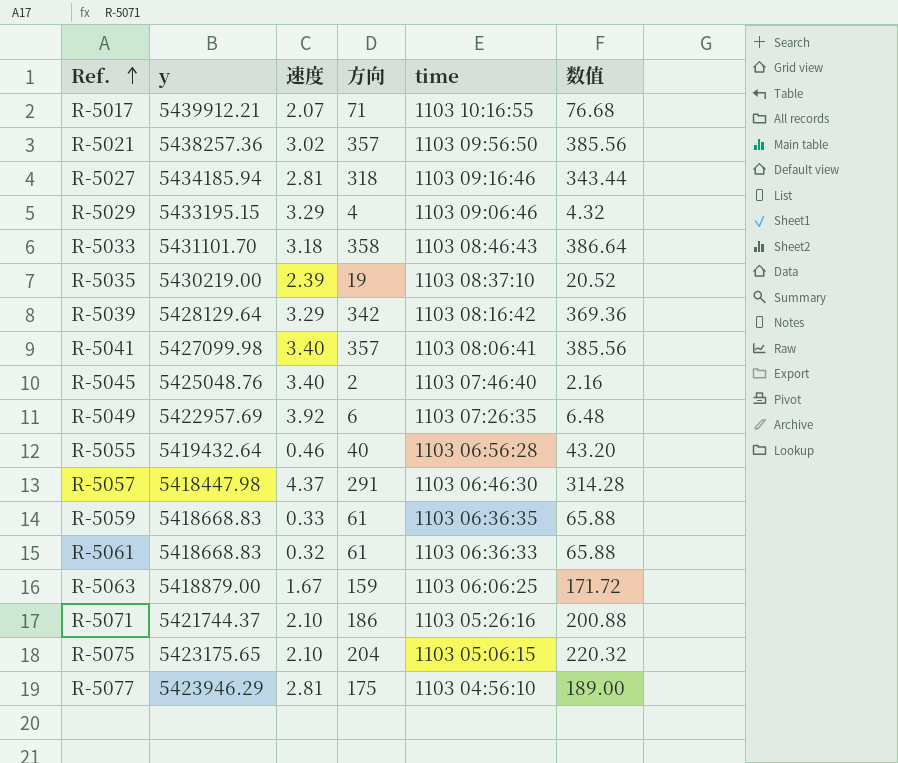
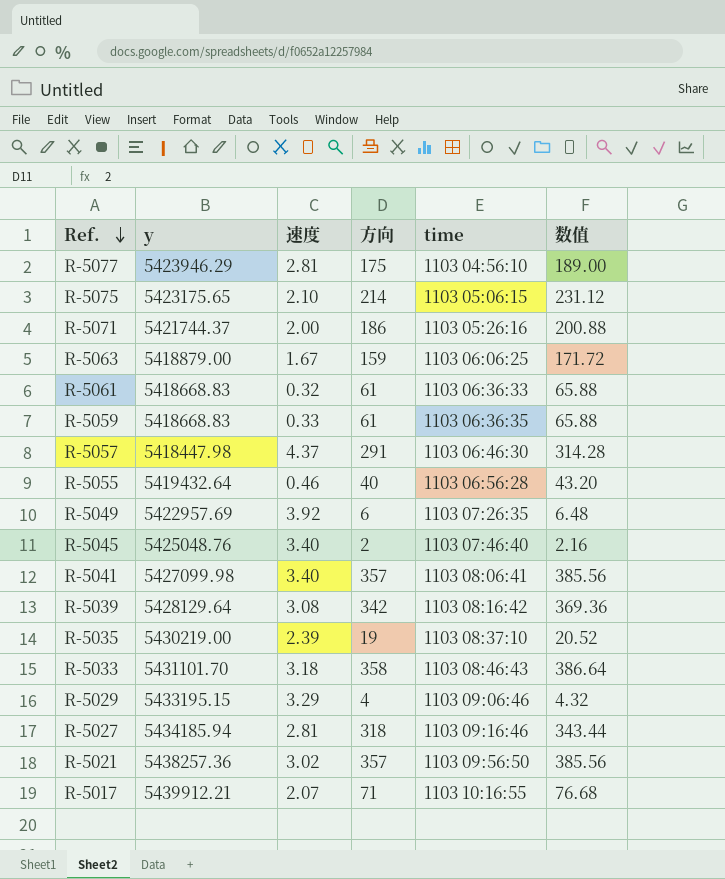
row order: Ref. ascending -> Ref. descending
R-5075 | 方向: 204 -> 214
R-5075 | 数值: 220.32 -> 231.12
R-5071 | 速度: 2.10 -> 2.00
R-5039 | 速度: 3.29 -> 3.08

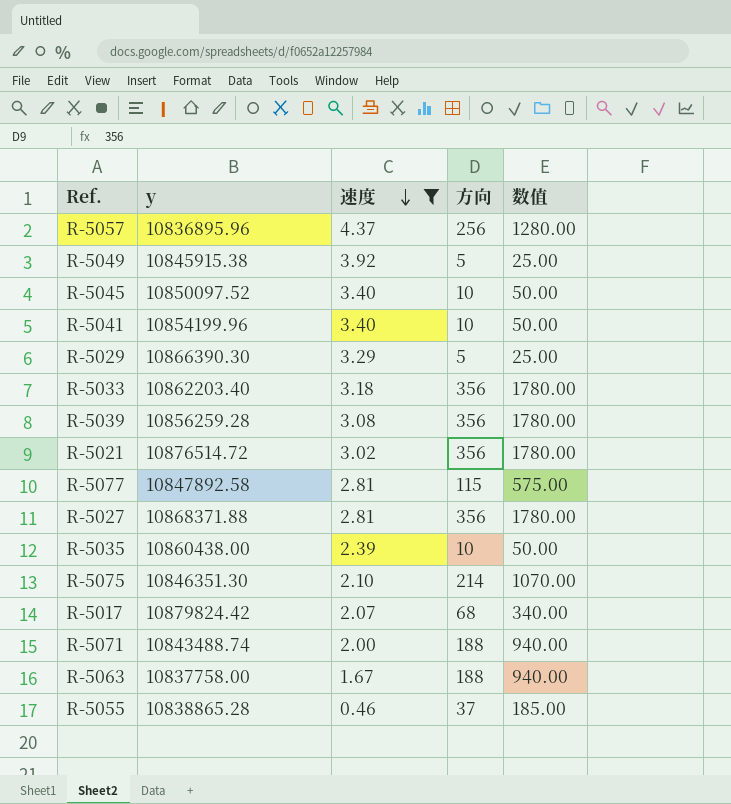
filter: none -> 速度 >= 0.46
row order: Ref. descending -> 速度 descending
column time | position: 5 -> none
column 数值 | formula: [方向] * 1.08 -> [方向] * 5
R-5057 | y: 5418447.98 -> 10836895.96
R-5057 | 方向: 291 -> 256
R-5049 | y: 5422957.69 -> 10845915.38
R-5049 | 方向: 6 -> 5
R-5045 | y: 5425048.76 -> 10850097.52
R-5045 | 方向: 2 -> 10
R-5041 | y: 5427099.98 -> 10854199.96
R-5041 | 方向: 357 -> 10
R-5029 | y: 5433195.15 -> 10866390.30
R-5029 | 方向: 4 -> 5
R-5033 | y: 5431101.70 -> 10862203.40
R-5033 | 方向: 358 -> 356
R-5039 | y: 5428129.64 -> 10856259.28
R-5039 | 方向: 342 -> 356
R-5021 | y: 5438257.36 -> 10876514.72
R-5021 | 方向: 357 -> 356
R-5077 | y: 5423946.29 -> 10847892.58
R-5077 | 方向: 175 -> 115
R-5027 | y: 5434185.94 -> 10868371.88
R-5027 | 方向: 318 -> 356
R-5035 | y: 5430219.00 -> 10860438.00
R-5035 | 方向: 19 -> 10
R-5075 | y: 5423175.65 -> 10846351.30
R-5017 | y: 5439912.21 -> 10879824.42
R-5017 | 方向: 71 -> 68
R-5071 | y: 5421744.37 -> 10843488.74
R-5071 | 方向: 186 -> 188
R-5063 | y: 5418879.00 -> 10837758.00
R-5063 | 方向: 159 -> 188
R-5055 | y: 5419432.64 -> 10838865.28
R-5055 | 方向: 40 -> 37

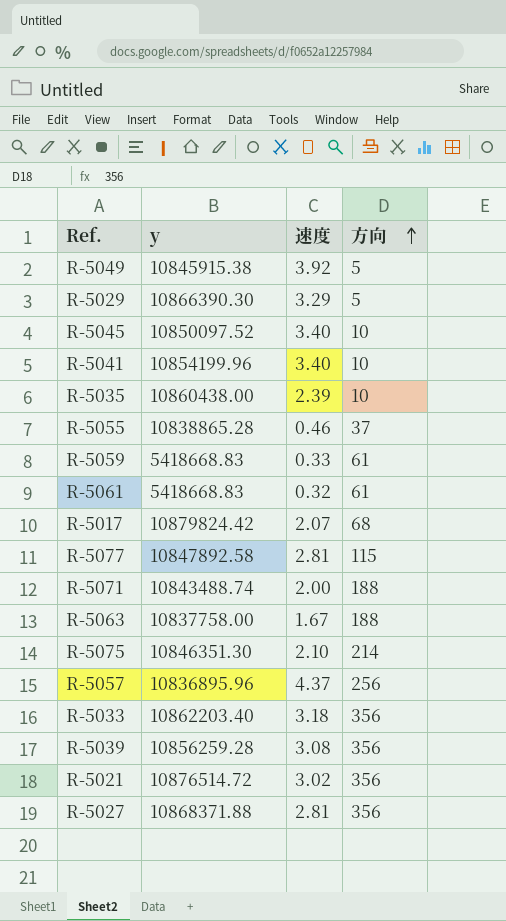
filter: 速度 >= 0.46 -> none
row order: 速度 descending -> 方向 ascending
column 数值 | formula: [方向] * 5 -> none

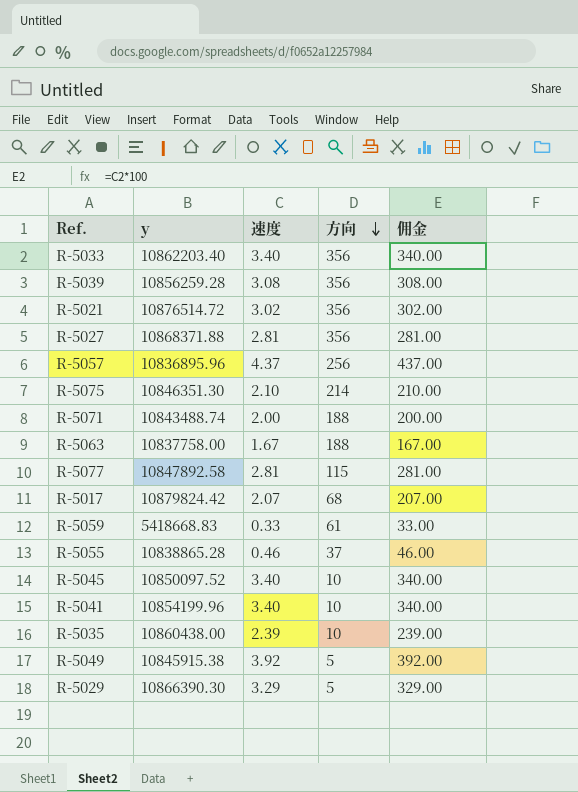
row order: 方向 ascending -> 方向 descending
column 佣金 | formula: none -> [速度] * 100
row R-5061: 5418668.83 | 0.32 | 61 -> none
R-5033 | 速度: 3.18 -> 3.40

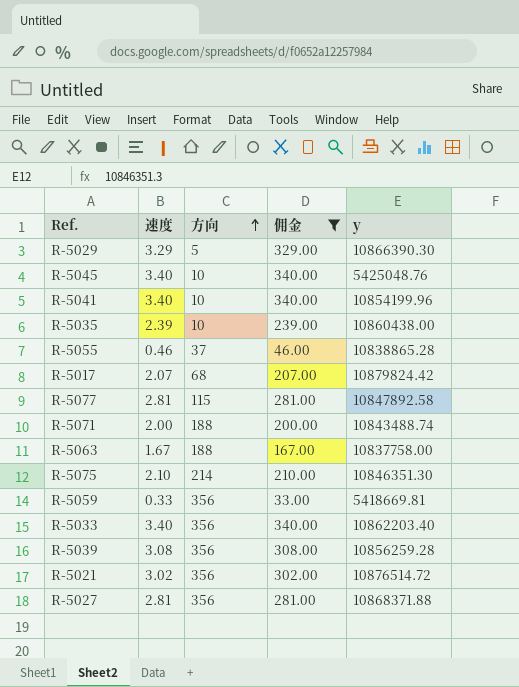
filter: none -> 佣金 <= 340.00
row order: 方向 descending -> 方向 ascending
column y | position: 2 -> 5
R-5045 | y: 10850097.52 -> 5425048.76
R-5059 | 方向: 61 -> 356
R-5059 | y: 5418668.83 -> 5418669.81

